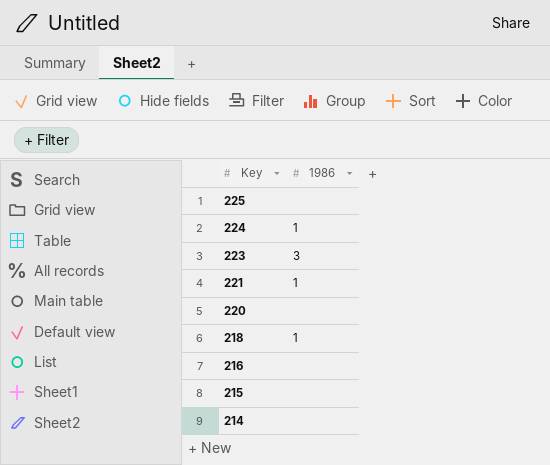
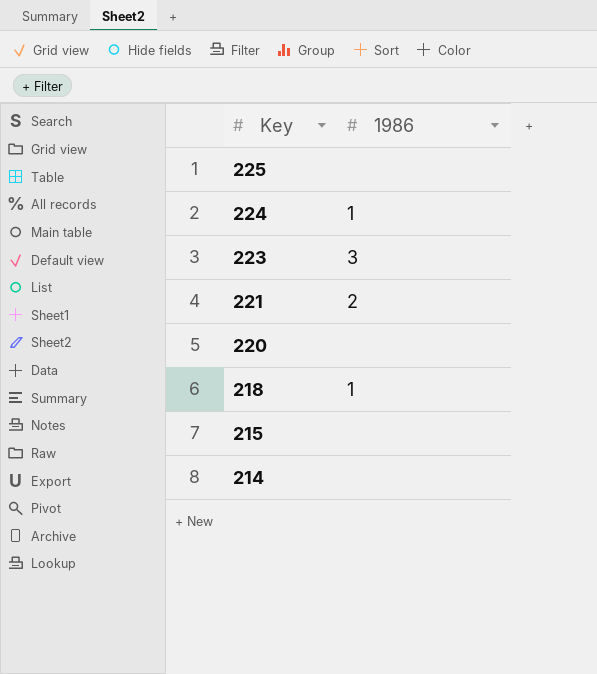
row 216: none -> none
221 | 1986: 1 -> 2

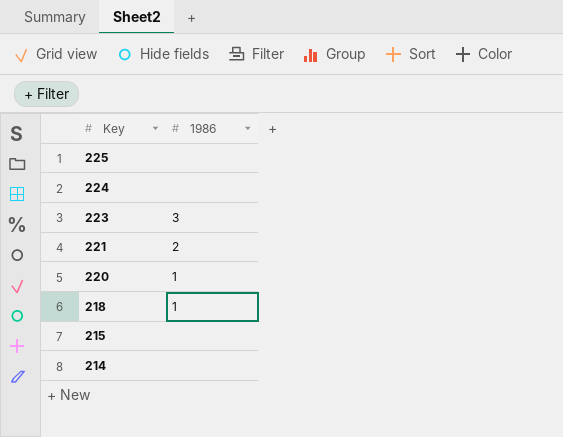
224 | 1986: 1 -> none
220 | 1986: none -> 1

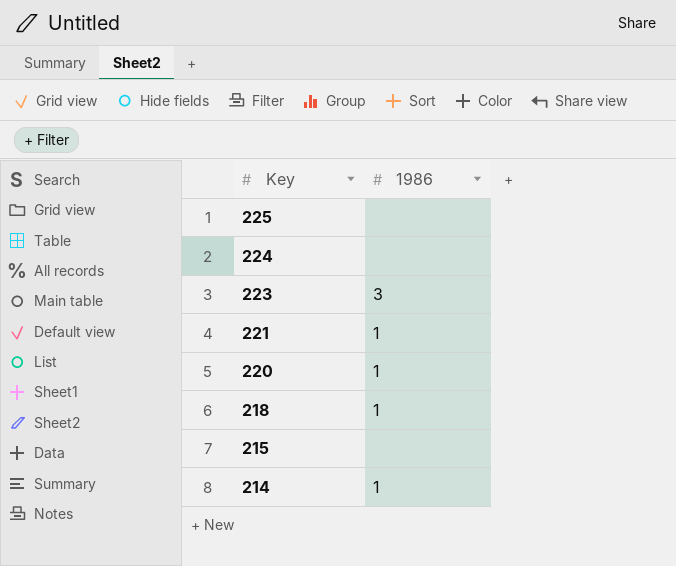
221 | 1986: 2 -> 1
214 | 1986: none -> 1

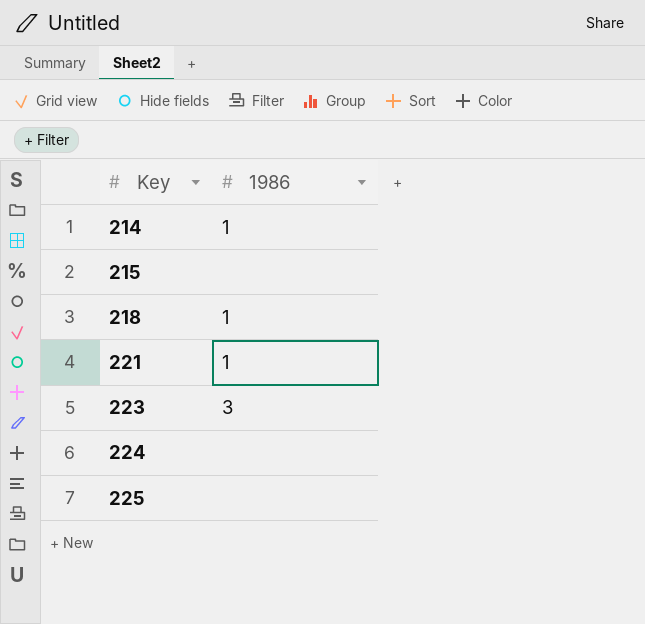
row order: Key descending -> Key ascending
row 220: 1 -> none

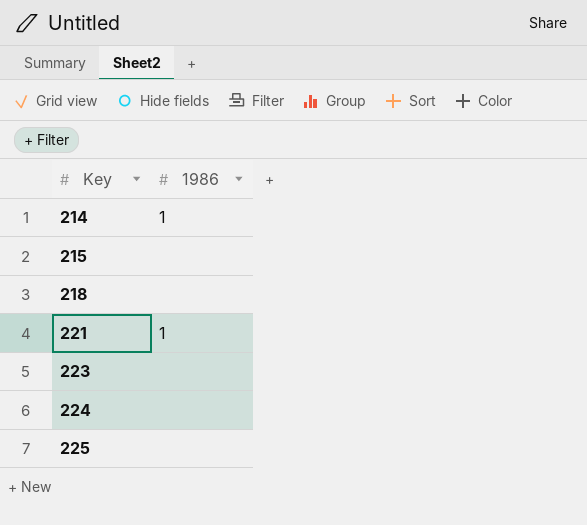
218 | 1986: 1 -> none
223 | 1986: 3 -> none

